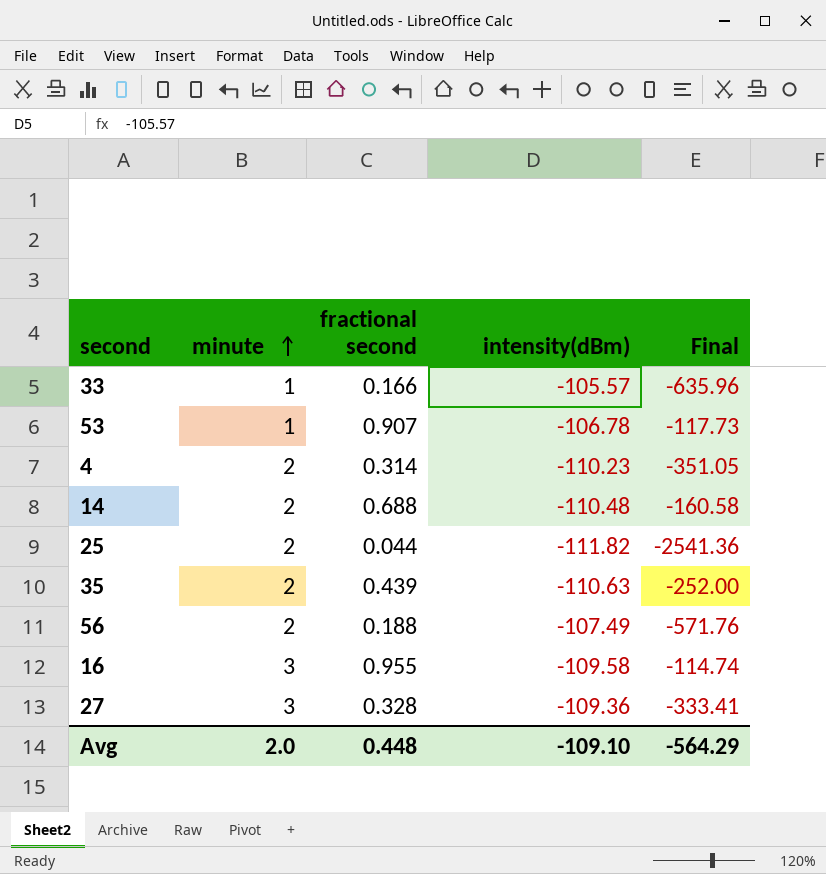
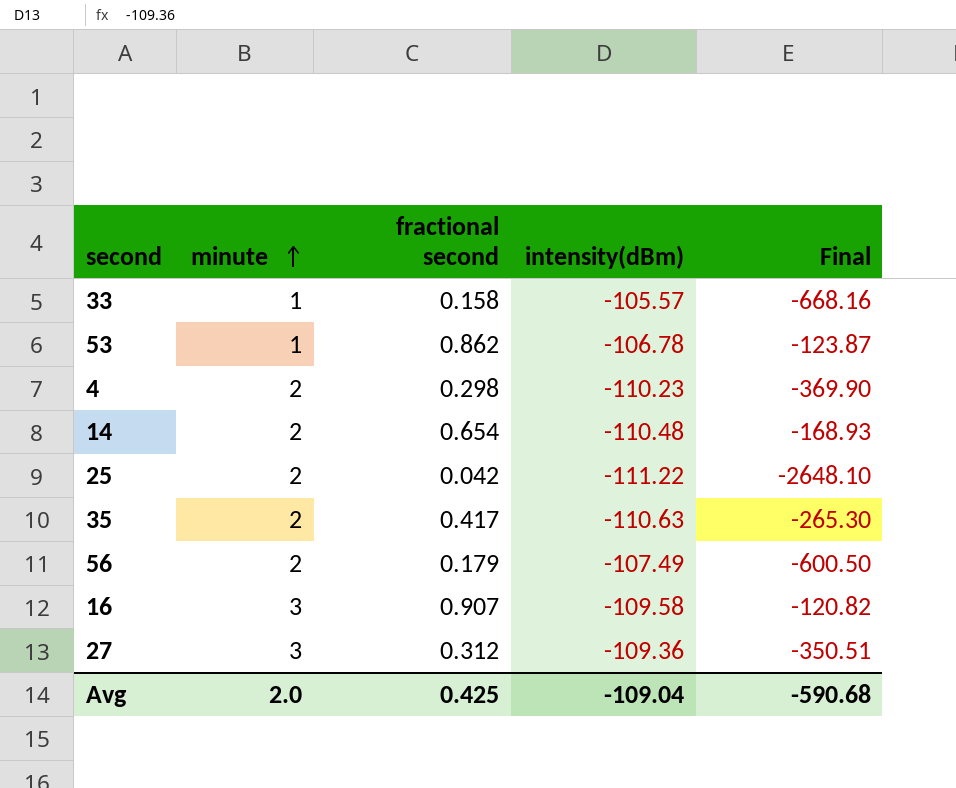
33 | fractional second: 0.166 -> 0.158
33 | Final: -635.96 -> -668.16
53 | fractional second: 0.907 -> 0.862
53 | Final: -117.73 -> -123.87
4 | fractional second: 0.314 -> 0.298
4 | Final: -351.05 -> -369.90
14 | fractional second: 0.688 -> 0.654
14 | Final: -160.58 -> -168.93
25 | fractional second: 0.044 -> 0.042
25 | intensity(dBm): -111.82 -> -111.22
25 | Final: -2541.36 -> -2648.10
35 | fractional second: 0.439 -> 0.417
35 | Final: -252.00 -> -265.30
56 | fractional second: 0.188 -> 0.179
56 | Final: -571.76 -> -600.50
16 | fractional second: 0.955 -> 0.907
16 | Final: -114.74 -> -120.82
27 | fractional second: 0.328 -> 0.312
27 | Final: -333.41 -> -350.51
Avg | fractional second: 0.448 -> 0.425
Avg | intensity(dBm): -109.10 -> -109.04
Avg | Final: -564.29 -> -590.68

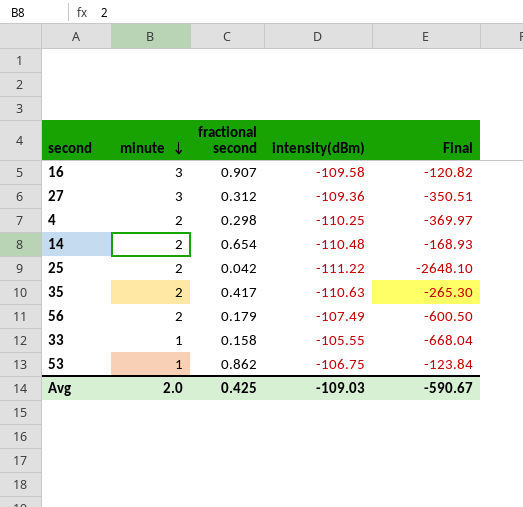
row order: minute ascending -> minute descending
4 | intensity(dBm): -110.23 -> -110.25
4 | Final: -369.90 -> -369.97
33 | intensity(dBm): -105.57 -> -105.55
33 | Final: -668.16 -> -668.04
53 | intensity(dBm): -106.78 -> -106.75
53 | Final: -123.87 -> -123.84
Avg | intensity(dBm): -109.04 -> -109.03
Avg | Final: -590.68 -> -590.67

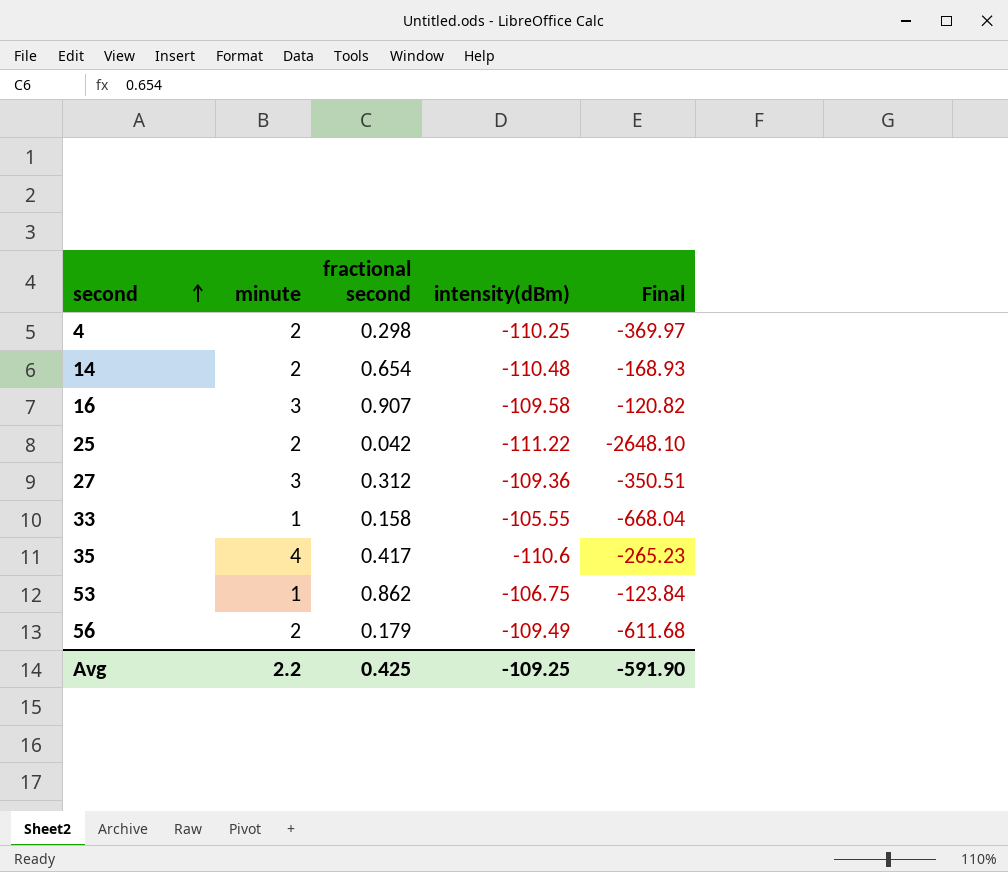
row order: minute descending -> second ascending
35 | minute: 2 -> 4
35 | intensity(dBm): -110.63 -> -110.6
35 | Final: -265.30 -> -265.23
56 | intensity(dBm): -107.49 -> -109.49
56 | Final: -600.50 -> -611.68
Avg | minute: 2.0 -> 2.2
Avg | intensity(dBm): -109.03 -> -109.25
Avg | Final: -590.67 -> -591.90

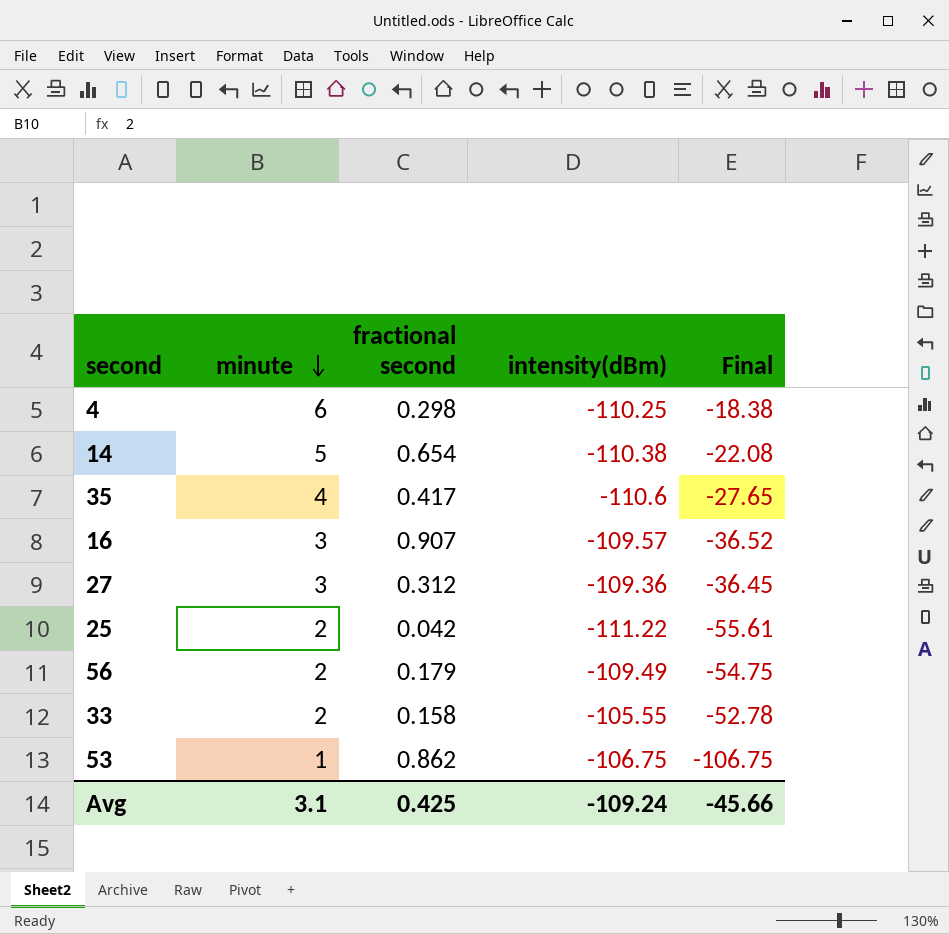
row order: second ascending -> minute descending
column Final | formula: [intensity(dBm)] / [fractional second] -> [intensity(dBm)] / [minute]
4 | minute: 2 -> 6
14 | minute: 2 -> 5
14 | intensity(dBm): -110.48 -> -110.38
16 | intensity(dBm): -109.58 -> -109.57
33 | minute: 1 -> 2
Avg | minute: 2.2 -> 3.1
Avg | intensity(dBm): -109.25 -> -109.24
Avg | Final: -591.90 -> -45.66

